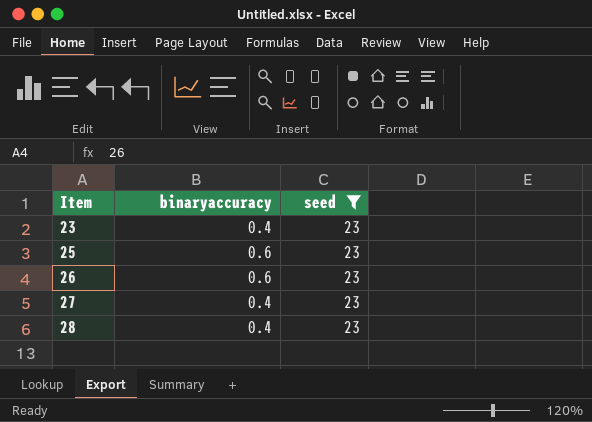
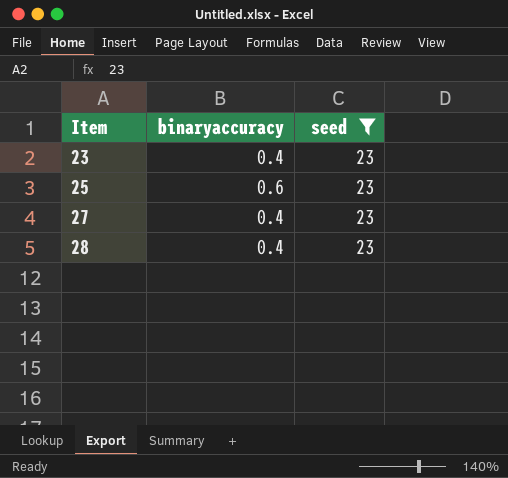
row 26: 0.6 | 23 -> none

